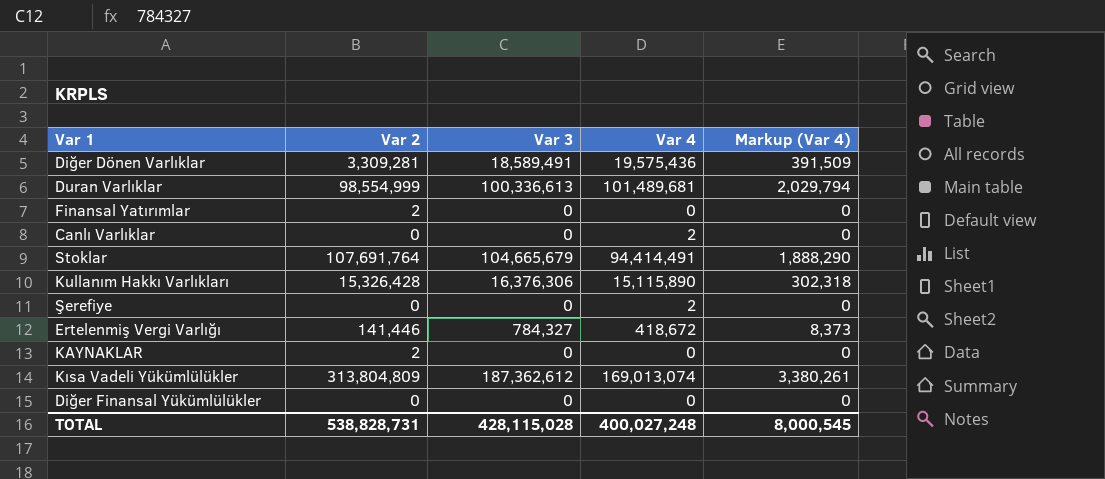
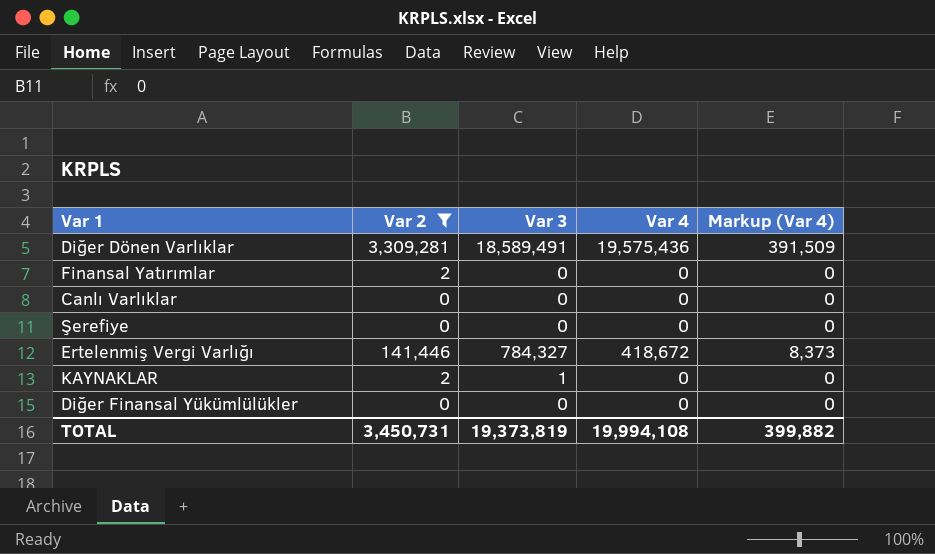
filter: none -> Var 2 <= 3,309,281
Canlı Varlıklar | Var 4: 2 -> 0
Şerefiye | Var 4: 2 -> 0
KAYNAKLAR | Var 3: 0 -> 1
TOTAL | Var 2: 538,828,731 -> 3,450,731
TOTAL | Var 3: 428,115,028 -> 19,373,819
TOTAL | Var 4: 400,027,248 -> 19,994,108
TOTAL | Markup (Var 4): 8,000,545 -> 399,882

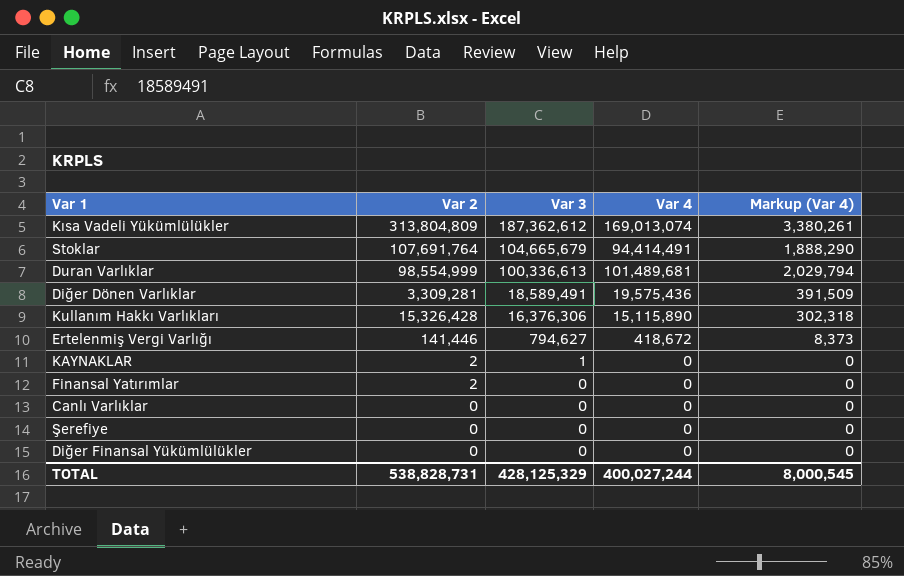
filter: Var 2 <= 3,309,281 -> none
row order: none -> Var 3 descending
Ertelenmiş Vergi Varlığı | Var 3: 784,327 -> 794,627
TOTAL | Var 2: 3,450,731 -> 538,828,731
TOTAL | Var 3: 19,373,819 -> 428,125,329
TOTAL | Var 4: 19,994,108 -> 400,027,244
TOTAL | Markup (Var 4): 399,882 -> 8,000,545

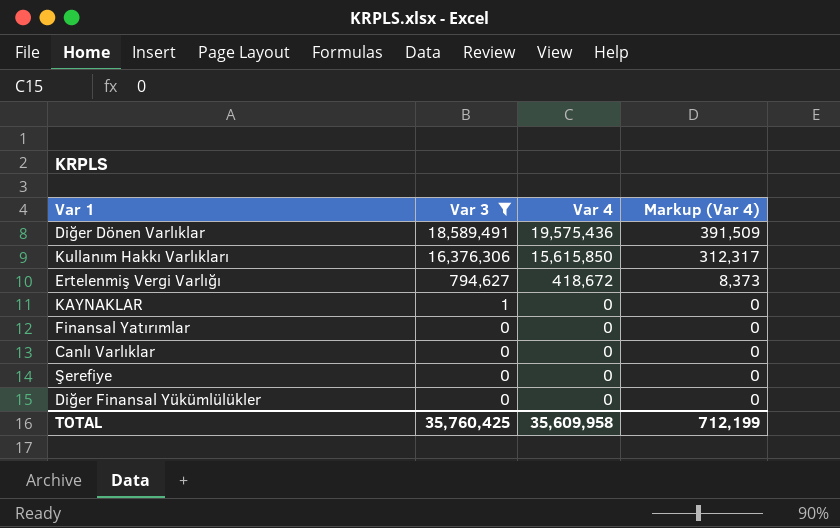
filter: none -> Var 3 <= 18,589,491
column Var 2 | position: 2 -> none
Kullanım Hakkı Varlıkları | Var 4: 15,115,890 -> 15,615,850
Kullanım Hakkı Varlıkları | Markup (Var 4): 302,318 -> 312,317
TOTAL | Var 3: 428,125,329 -> 35,760,425
TOTAL | Var 4: 400,027,244 -> 35,609,958
TOTAL | Markup (Var 4): 8,000,545 -> 712,199

